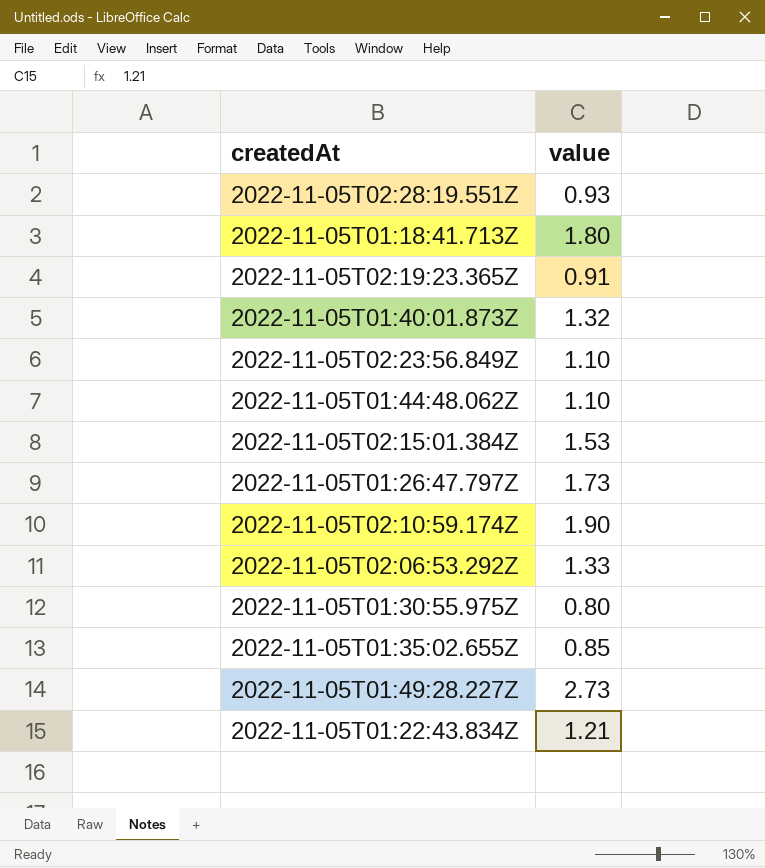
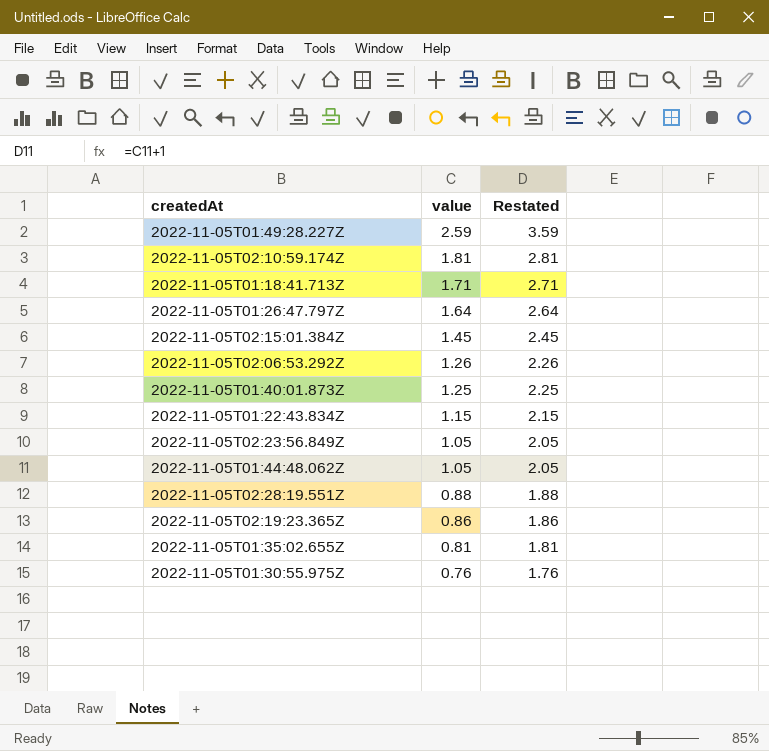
row order: none -> value descending
column Restated | formula: none -> [value] + 1
2022-11-05T01:49:28.227Z | value: 2.73 -> 2.59
2022-11-05T02:10:59.174Z | value: 1.90 -> 1.81
2022-11-05T01:18:41.713Z | value: 1.80 -> 1.71
2022-11-05T01:26:47.797Z | value: 1.73 -> 1.64
2022-11-05T02:15:01.384Z | value: 1.53 -> 1.45
2022-11-05T02:06:53.292Z | value: 1.33 -> 1.26
2022-11-05T01:40:01.873Z | value: 1.32 -> 1.25
2022-11-05T01:22:43.834Z | value: 1.21 -> 1.15
2022-11-05T02:23:56.849Z | value: 1.10 -> 1.05
2022-11-05T01:44:48.062Z | value: 1.10 -> 1.05
2022-11-05T02:28:19.551Z | value: 0.93 -> 0.88
2022-11-05T02:19:23.365Z | value: 0.91 -> 0.86
2022-11-05T01:35:02.655Z | value: 0.85 -> 0.81
2022-11-05T01:30:55.975Z | value: 0.80 -> 0.76

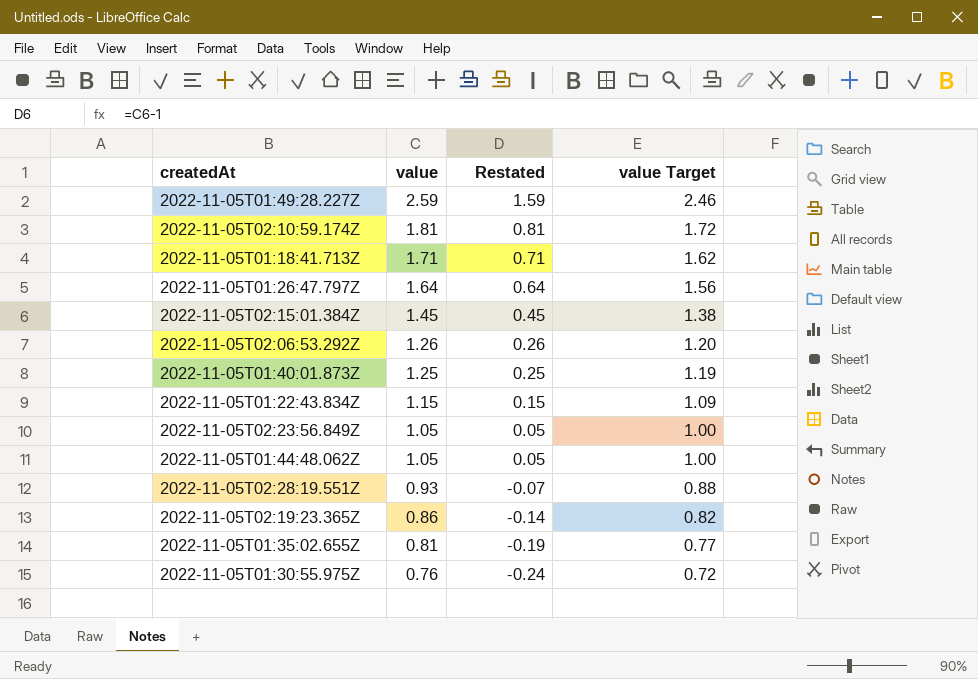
column Restated | formula: [value] + 1 -> [value] - 1
column value Target | formula: none -> [value] * 0.95
2022-11-05T02:28:19.551Z | value: 0.88 -> 0.93

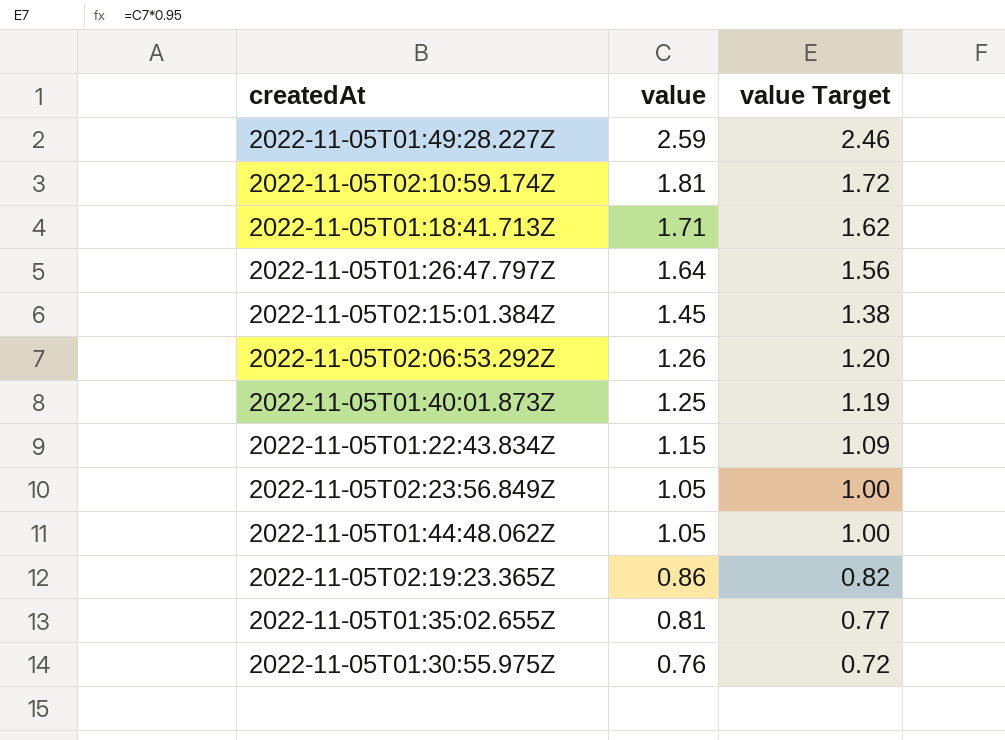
column Restated | formula: [value] - 1 -> none
row 2022-11-05T02:28:19.551Z: 0.93 | -0.07 | 0.88 -> none

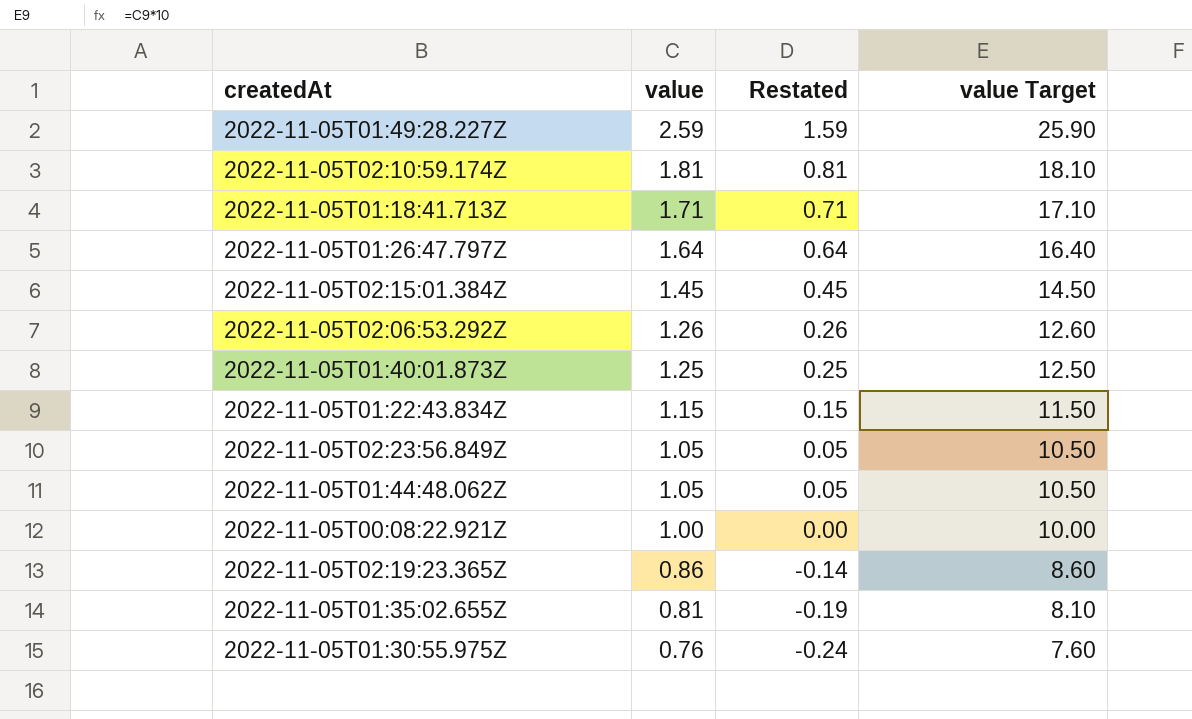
column Restated | formula: none -> [value] - 1
column value Target | formula: [value] * 0.95 -> [value] * 10
row 2022-11-05T00:08:22.921Z: none -> 1.00 | 0.00 | 10.00

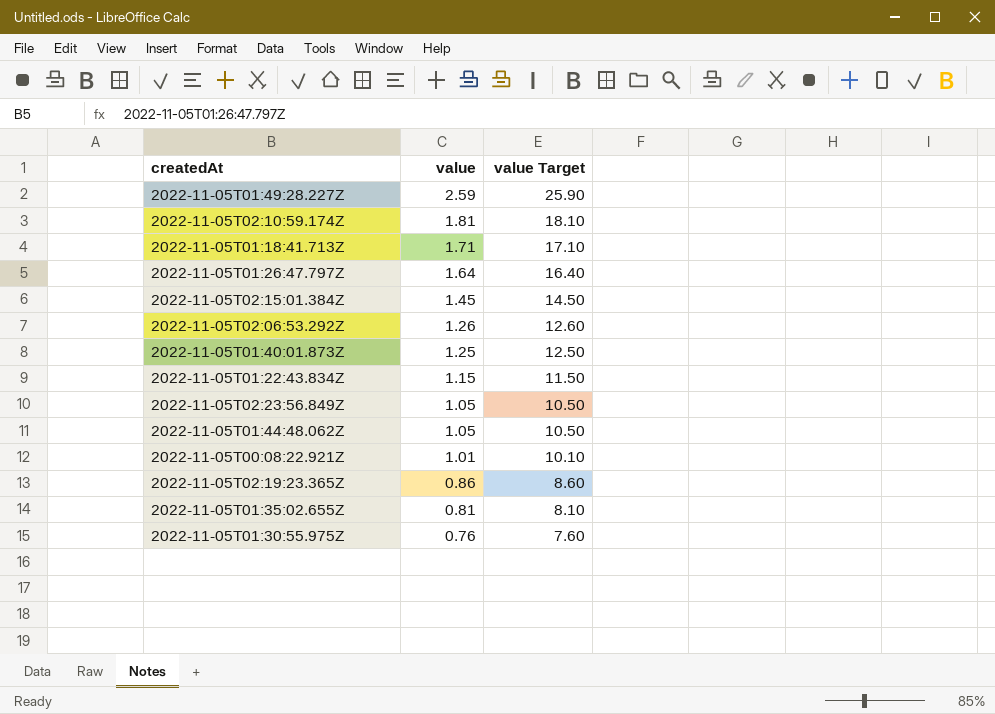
column Restated | formula: [value] - 1 -> none
2022-11-05T00:08:22.921Z | value: 1.00 -> 1.01
2022-11-05T00:08:22.921Z | value Target: 10.00 -> 10.10

